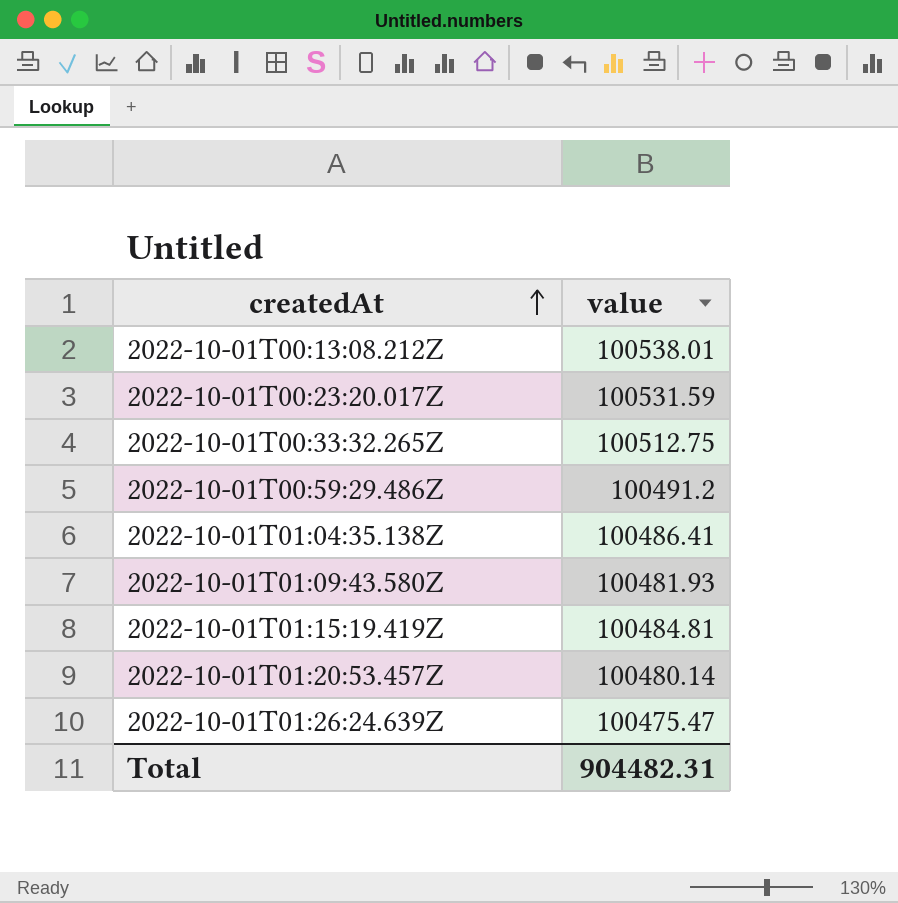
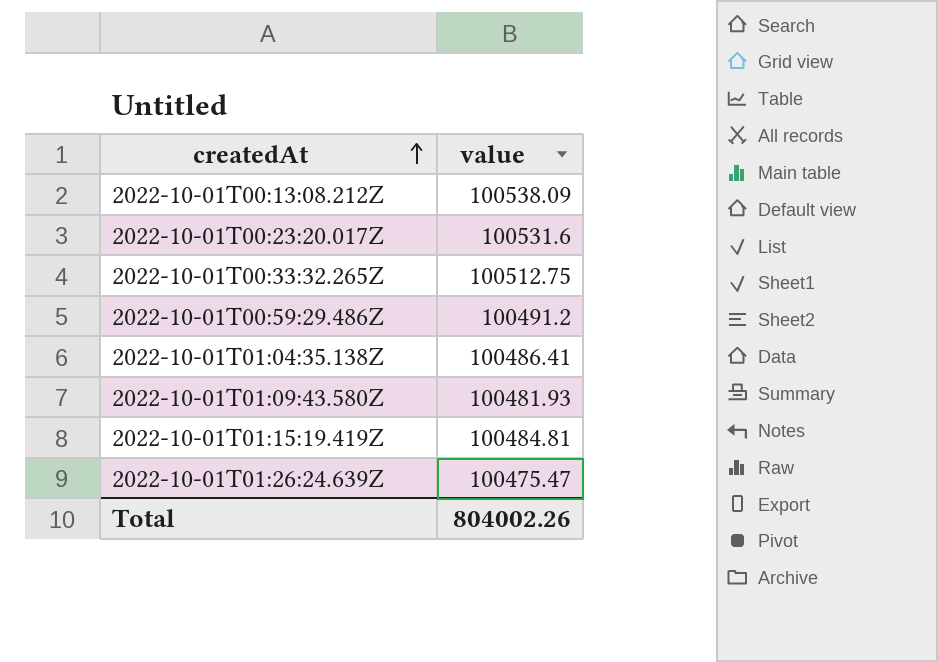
row 2022-10-01T01:20:53.457Z: 100480.14 -> none
2022-10-01T00:13:08.212Z | value: 100538.01 -> 100538.09
2022-10-01T00:23:20.017Z | value: 100531.59 -> 100531.6
Total | value: 904482.31 -> 804002.26

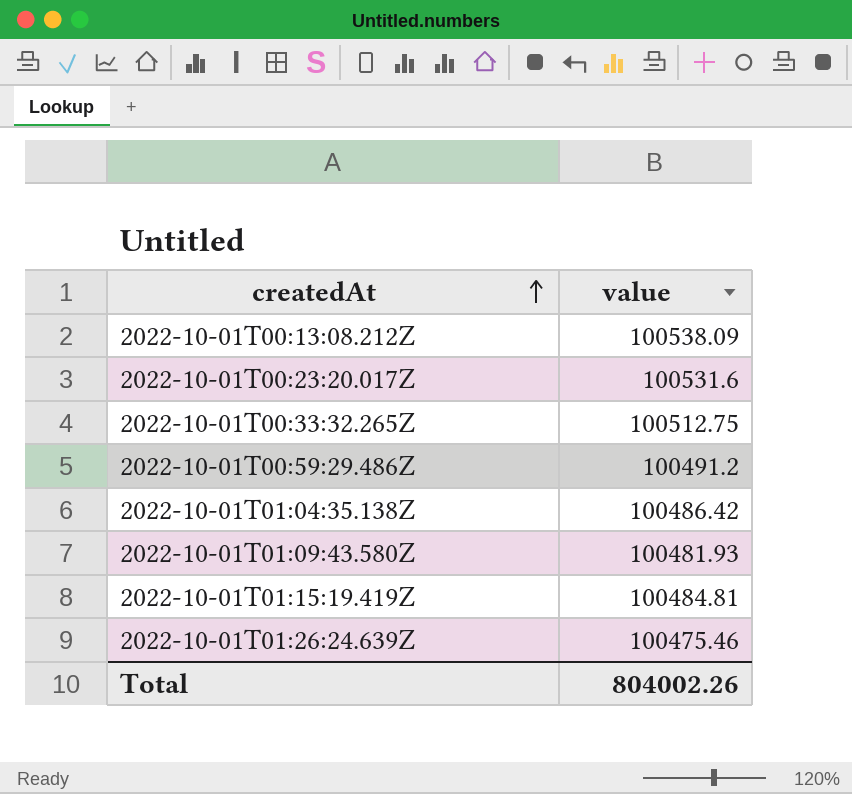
2022-10-01T01:04:35.138Z | value: 100486.41 -> 100486.42
2022-10-01T01:26:24.639Z | value: 100475.47 -> 100475.46

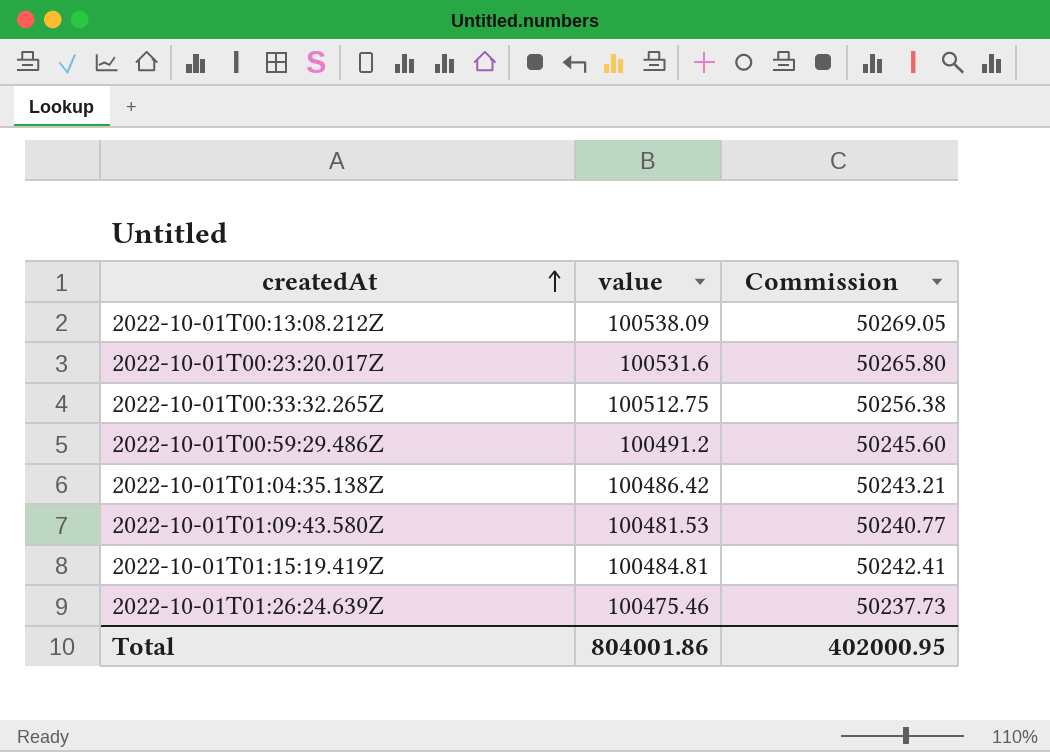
column Commission | formula: none -> [value] * 0.5
2022-10-01T01:09:43.580Z | value: 100481.93 -> 100481.53
Total | value: 804002.26 -> 804001.86

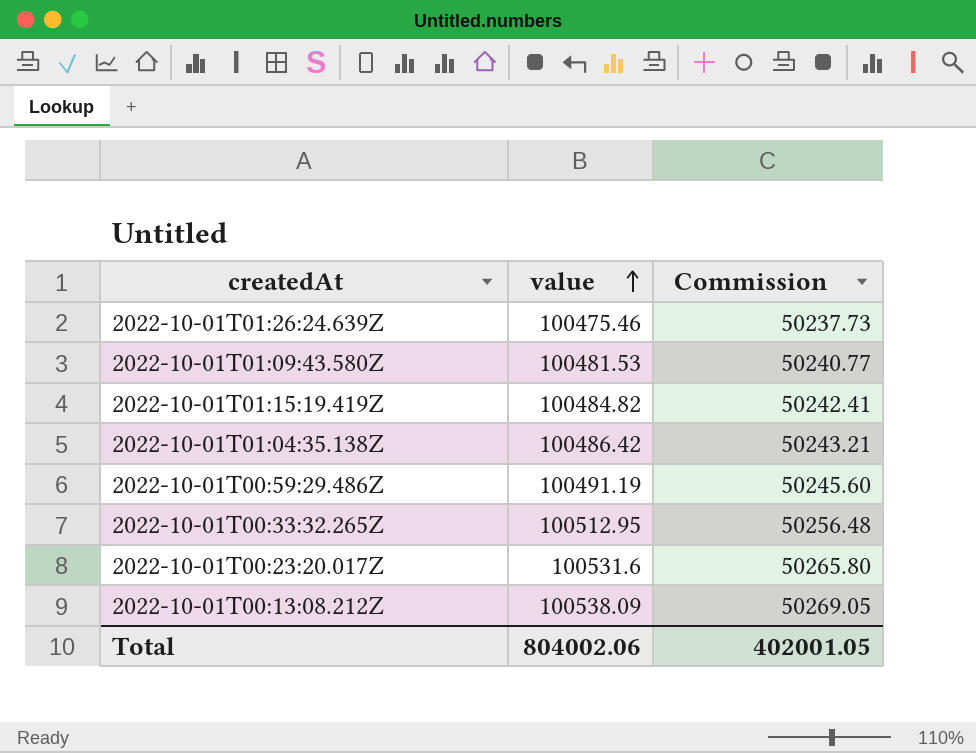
row order: createdAt ascending -> value ascending
2022-10-01T01:15:19.419Z | value: 100484.81 -> 100484.82
2022-10-01T00:59:29.486Z | value: 100491.2 -> 100491.19
2022-10-01T00:33:32.265Z | value: 100512.75 -> 100512.95
2022-10-01T00:33:32.265Z | Commission: 50256.38 -> 50256.48
Total | value: 804001.86 -> 804002.06
Total | Commission: 402000.95 -> 402001.05

